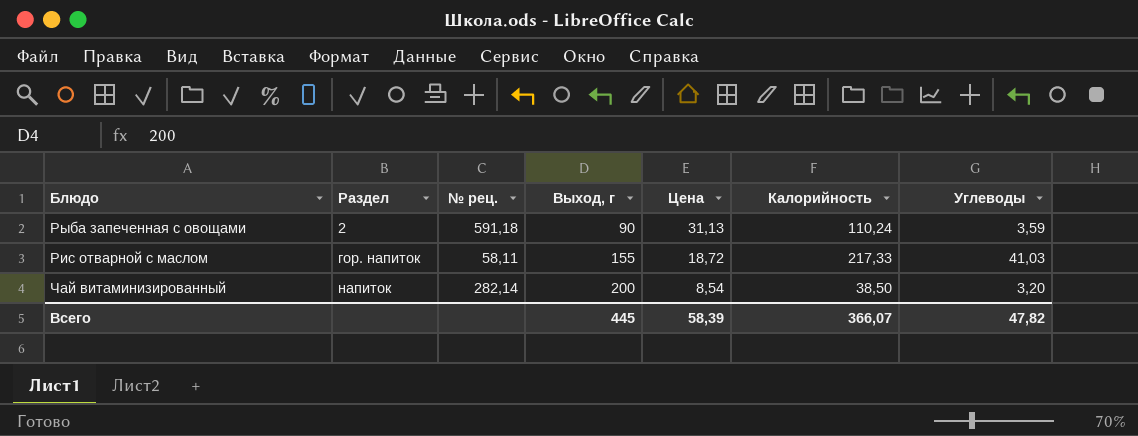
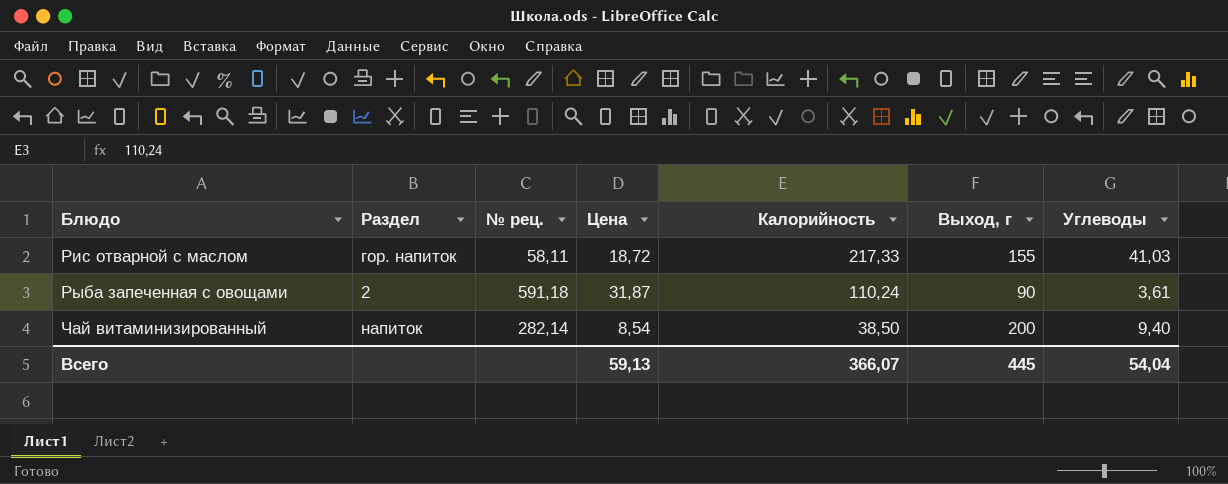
row order: Раздел ascending -> Блюдо ascending
column Выход, г | position: 4 -> 6
Рыба запеченная с овощами | Цена: 31,13 -> 31,87
Рыба запеченная с овощами | Углеводы: 3,59 -> 3,61
Чай витаминизированный | Углеводы: 3,20 -> 9,40
Всего | Цена: 58,39 -> 59,13
Всего | Углеводы: 47,82 -> 54,04

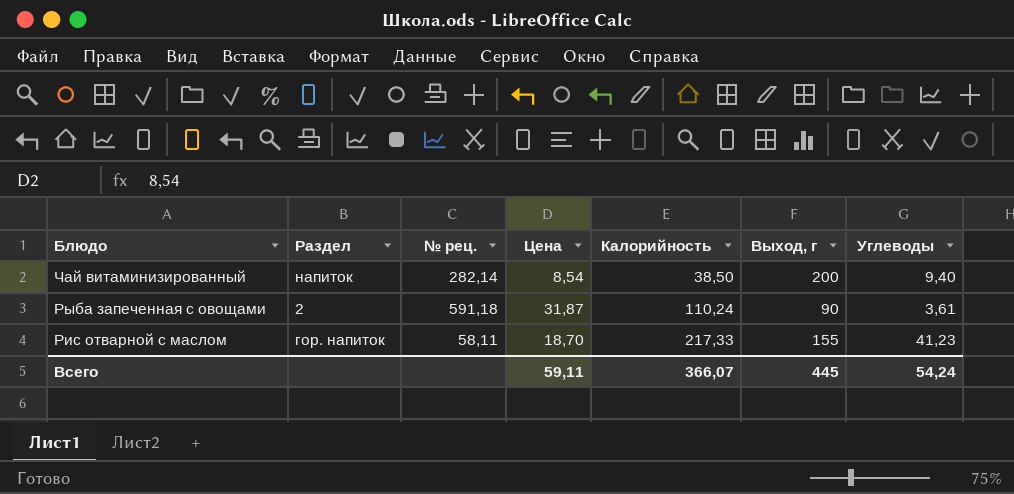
row order: Блюдо ascending -> Блюдо descending
Рис отварной с маслом | Цена: 18,72 -> 18,70
Рис отварной с маслом | Углеводы: 41,03 -> 41,23
Всего | Цена: 59,13 -> 59,11
Всего | Углеводы: 54,04 -> 54,24

